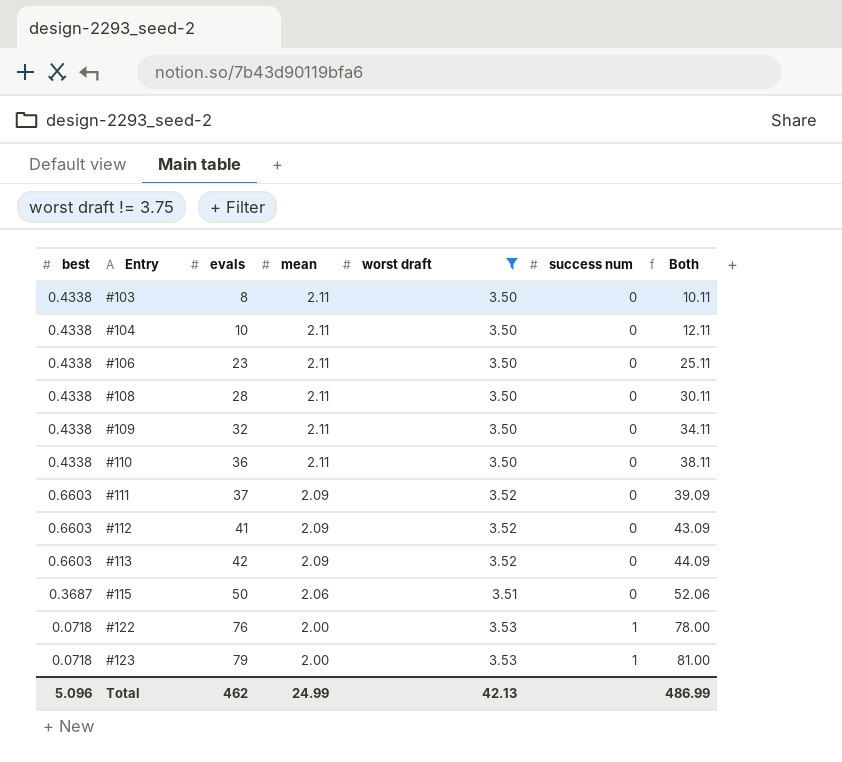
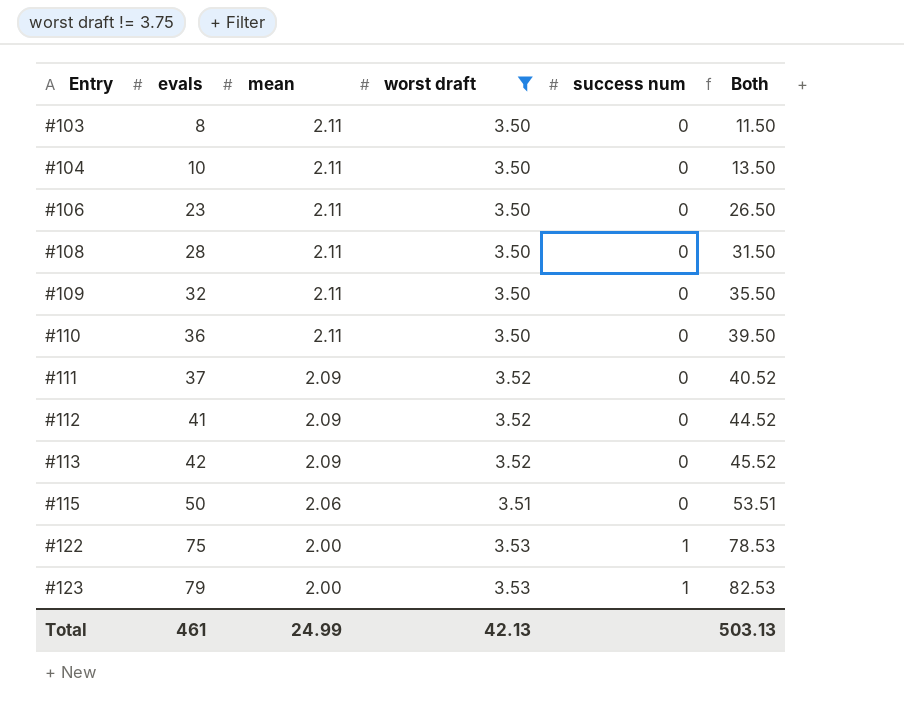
column best | position: 1 -> none
column Both | formula: [evals] + [mean] -> [evals] + [worst draft]
#122 | evals: 76 -> 75
Total | evals: 462 -> 461
Total | Both: 486.99 -> 503.13

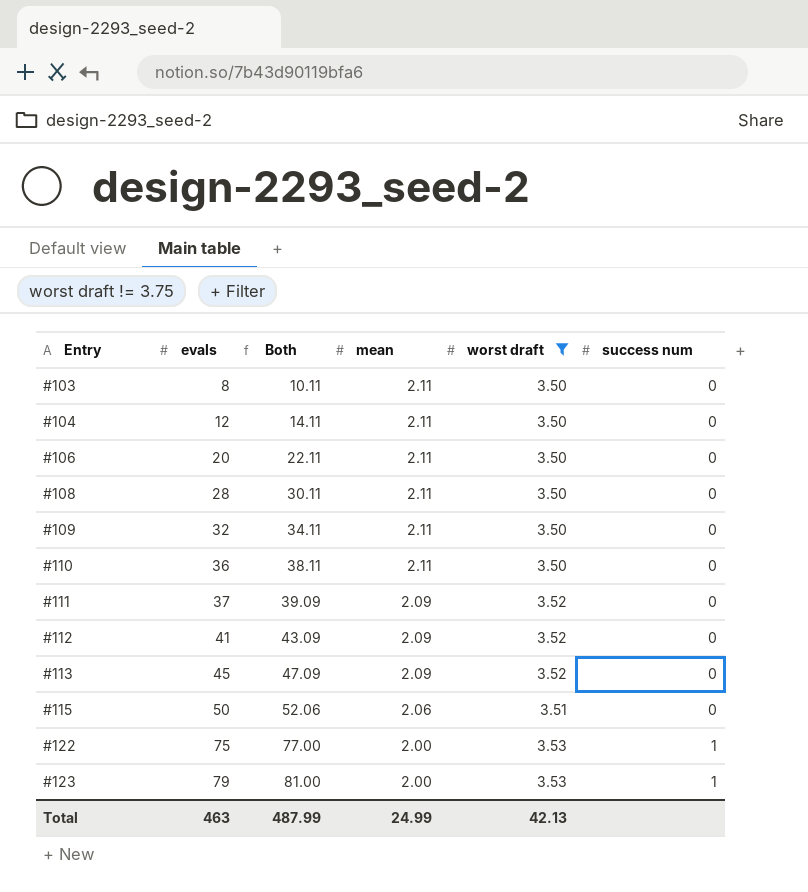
column Both | formula: [evals] + [worst draft] -> [evals] + [mean]
column Both | position: 6 -> 3
#104 | evals: 10 -> 12
#106 | evals: 23 -> 20
#113 | evals: 42 -> 45
Total | evals: 461 -> 463
Total | Both: 503.13 -> 487.99

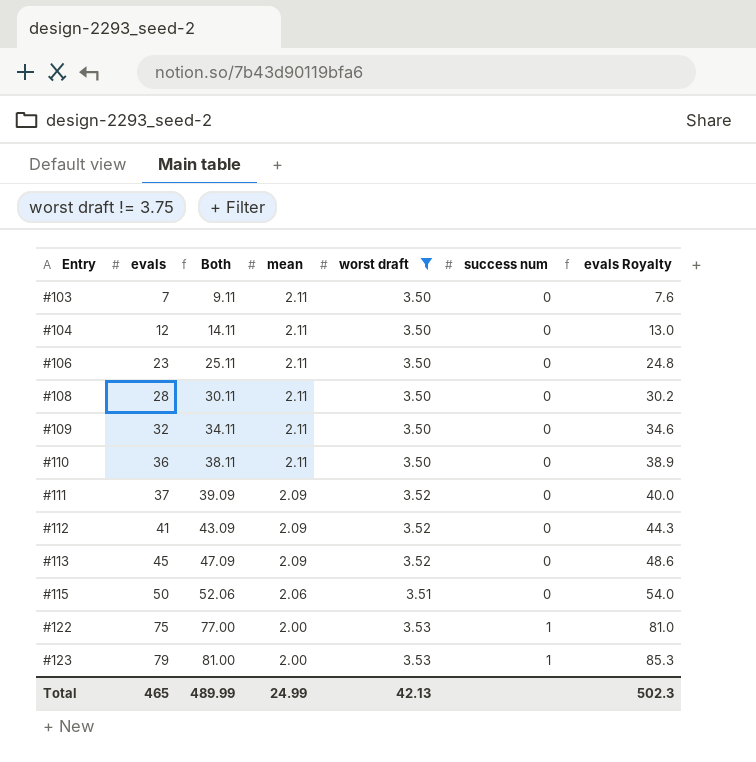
column evals Royalty | formula: none -> [evals] * 1.08
#103 | evals: 8 -> 7
#103 | Both: 10.11 -> 9.11
#106 | evals: 20 -> 23
#106 | Both: 22.11 -> 25.11
Total | evals: 463 -> 465
Total | Both: 487.99 -> 489.99

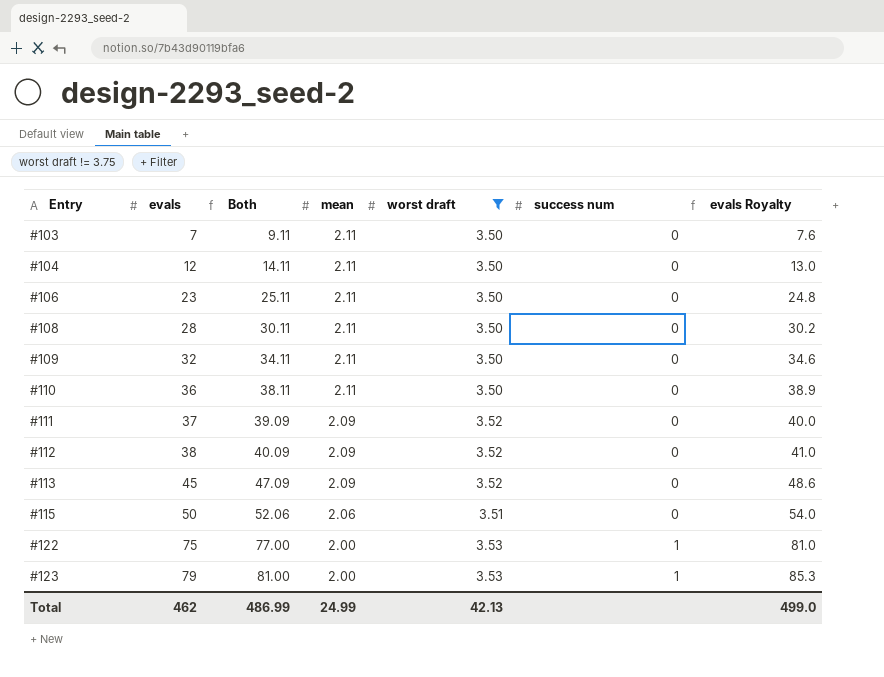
#112 | evals: 41 -> 38
#112 | Both: 43.09 -> 40.09
#112 | evals Royalty: 44.3 -> 41.0
Total | evals: 465 -> 462
Total | Both: 489.99 -> 486.99
Total | evals Royalty: 502.3 -> 499.0

